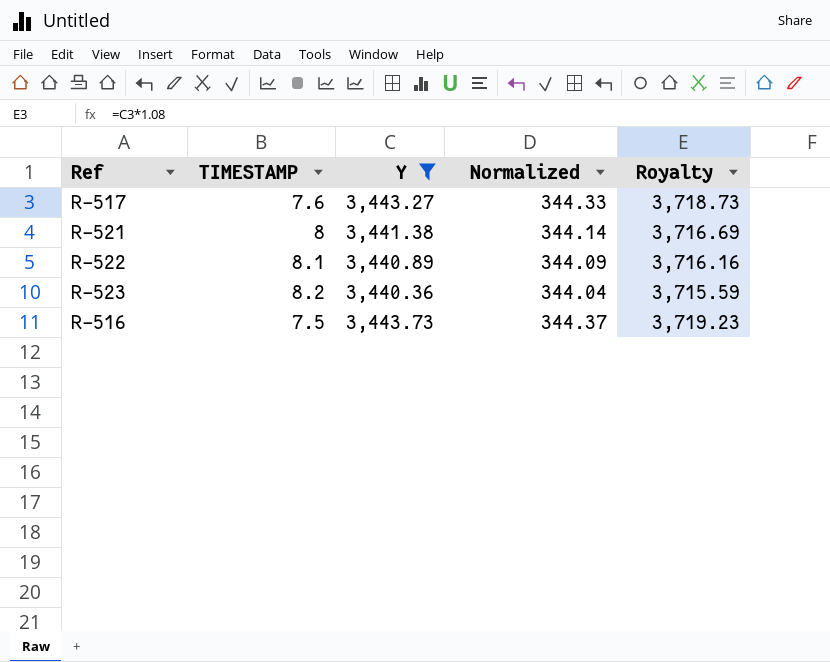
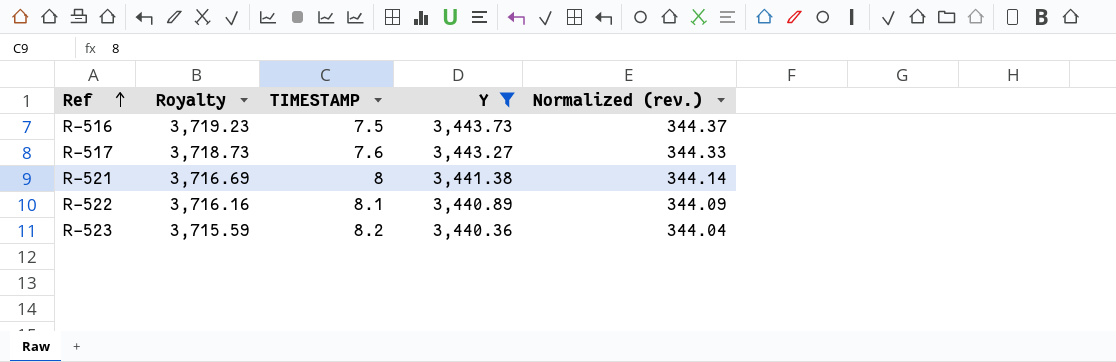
row order: none -> Ref ascending
column Royalty | position: 5 -> 2
column name: Normalized -> Normalized (rev.)

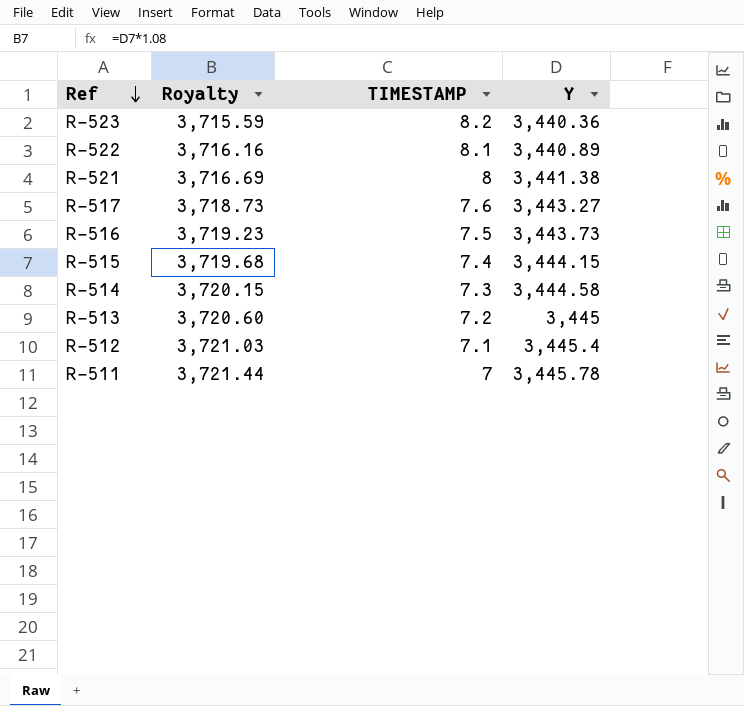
filter: Y <= 3,443.73 -> none
row order: Ref ascending -> Ref descending
column Normalized (rev.) | formula: [Y] * 0.1 -> none

